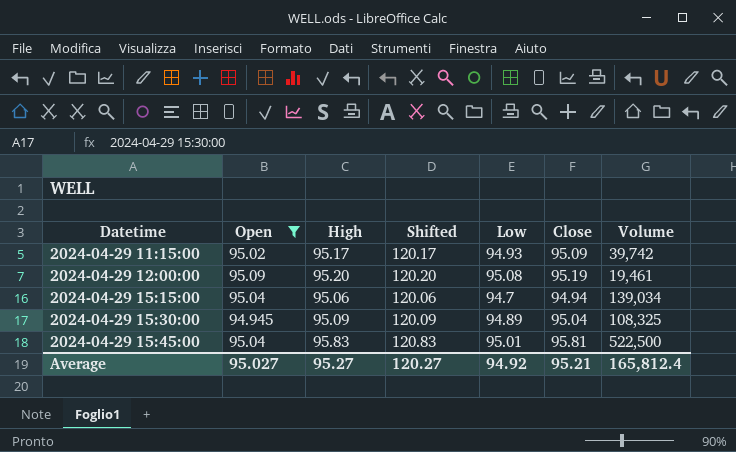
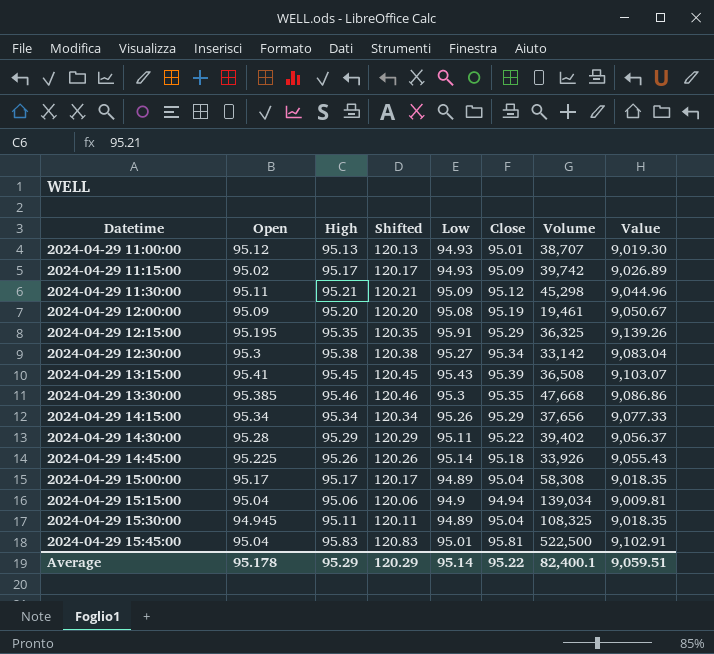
filter: Open <= 95.09 -> none
column Value | formula: none -> [Low] * [Close]
2024-04-29 15:15:00 | Low: 94.7 -> 94.9
2024-04-29 15:30:00 | High: 95.09 -> 95.11
2024-04-29 15:30:00 | Shifted: 120.09 -> 120.11
Average | Open: 95.027 -> 95.178
Average | High: 95.27 -> 95.29
Average | Shifted: 120.27 -> 120.29
Average | Low: 94.92 -> 95.14
Average | Close: 95.21 -> 95.22
Average | Volume: 165,812.4 -> 82,400.1

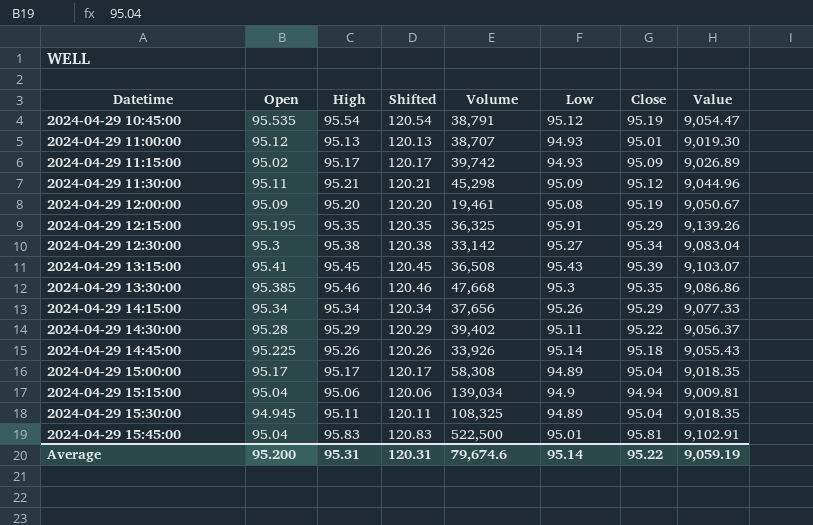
column Volume | position: 7 -> 5
row 2024-04-29 10:45:00: none -> 95.535 | 95.54 | 120.54 | 38,791 | 95.12 | 95.19 | 9,054.47
Average | Open: 95.178 -> 95.200
Average | High: 95.29 -> 95.31
Average | Shifted: 120.29 -> 120.31
Average | Volume: 82,400.1 -> 79,674.6
Average | Value: 9,059.51 -> 9,059.19

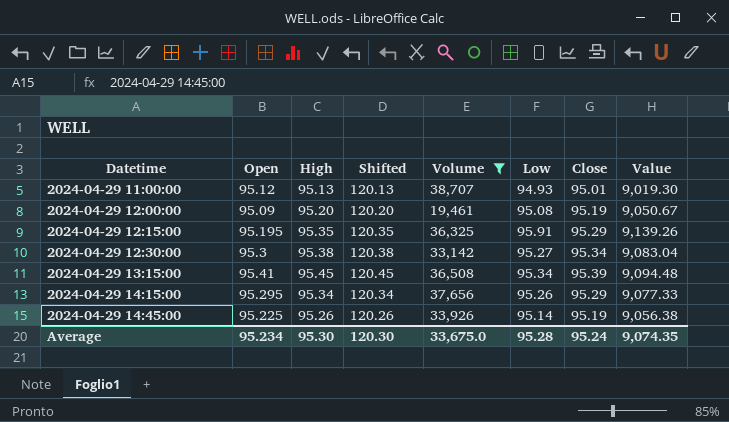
filter: none -> Volume <= 38,707
2024-04-29 13:15:00 | Low: 95.43 -> 95.34
2024-04-29 13:15:00 | Value: 9,103.07 -> 9,094.48
2024-04-29 14:15:00 | Open: 95.34 -> 95.295
2024-04-29 14:45:00 | Close: 95.18 -> 95.19
2024-04-29 14:45:00 | Value: 9,055.43 -> 9,056.38
Average | Open: 95.200 -> 95.234
Average | High: 95.31 -> 95.30
Average | Shifted: 120.31 -> 120.30
Average | Volume: 79,674.6 -> 33,675.0
Average | Low: 95.14 -> 95.28
Average | Close: 95.22 -> 95.24
Average | Value: 9,059.19 -> 9,074.35

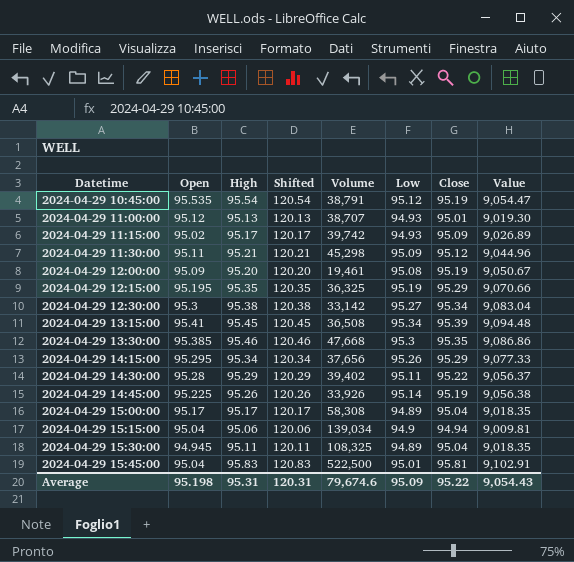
filter: Volume <= 38,707 -> none
2024-04-29 12:15:00 | Low: 95.91 -> 95.19
2024-04-29 12:15:00 | Value: 9,139.26 -> 9,070.66
Average | Open: 95.234 -> 95.198
Average | High: 95.30 -> 95.31
Average | Shifted: 120.30 -> 120.31
Average | Volume: 33,675.0 -> 79,674.6
Average | Low: 95.28 -> 95.09
Average | Close: 95.24 -> 95.22
Average | Value: 9,074.35 -> 9,054.43

